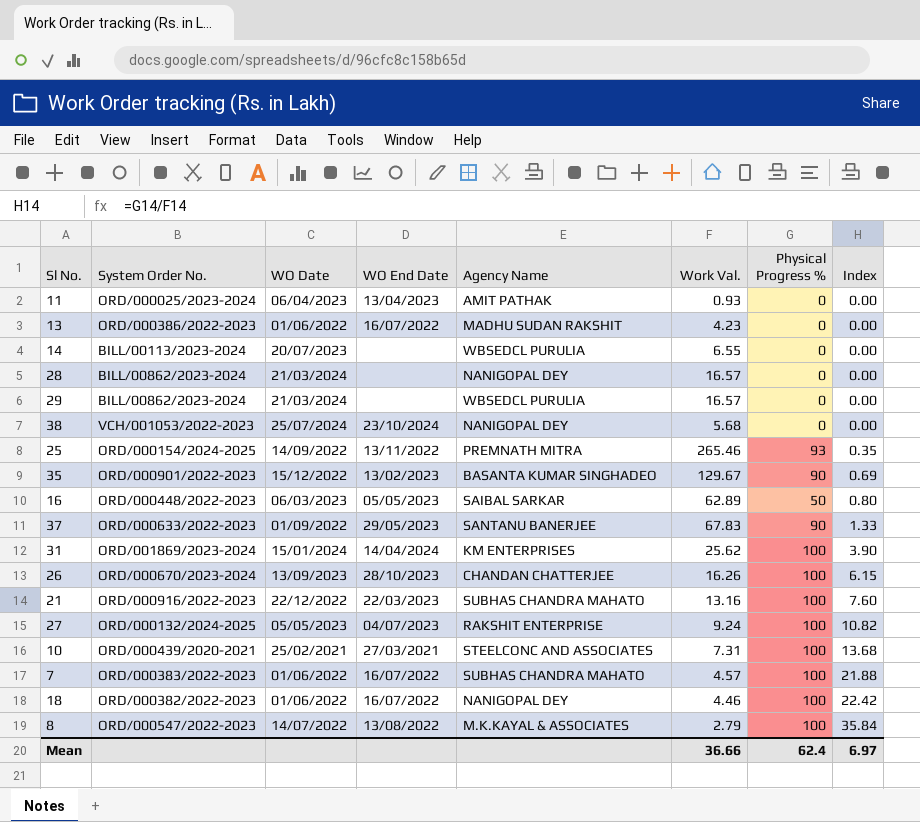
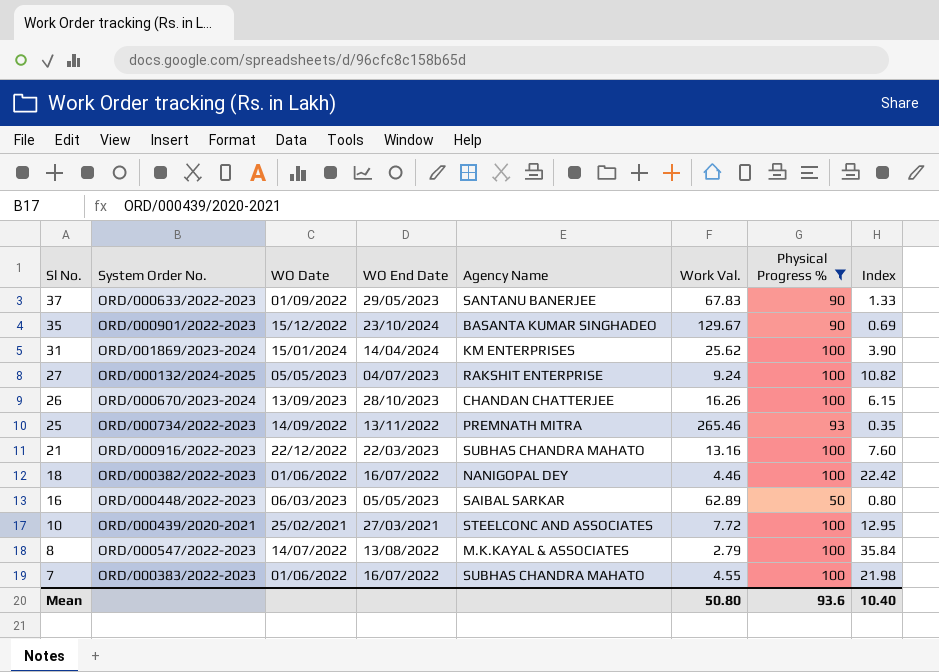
filter: none -> Physical Progress % != 0
row order: Index ascending -> Sl No. descending
35 | WO End Date: 13/02/2023 -> 23/10/2024
25 | System Order No.: ORD/000154/2024-2025 -> ORD/000734/2022-2023
10 | Work Val.: 7.31 -> 7.72
10 | Index: 13.68 -> 12.95
7 | Work Val.: 4.57 -> 4.55
7 | Index: 21.88 -> 21.98
Mean | Work Val.: 36.66 -> 50.80
Mean | Physical Progress %: 62.4 -> 93.6
Mean | Index: 6.97 -> 10.40

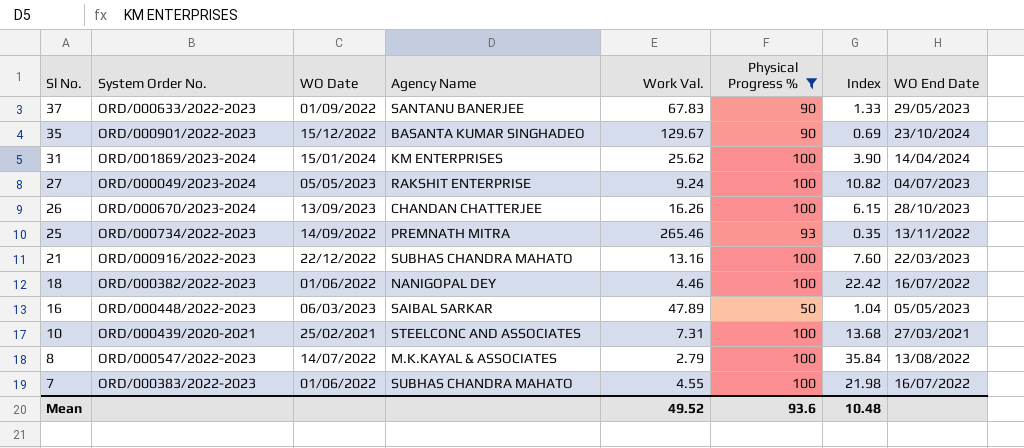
column WO End Date | position: 4 -> 8
27 | System Order No.: ORD/000132/2024-2025 -> ORD/000049/2023-2024
16 | Work Val.: 62.89 -> 47.89
16 | Index: 0.80 -> 1.04
10 | Work Val.: 7.72 -> 7.31
10 | Index: 12.95 -> 13.68
Mean | Work Val.: 50.80 -> 49.52
Mean | Index: 10.40 -> 10.48

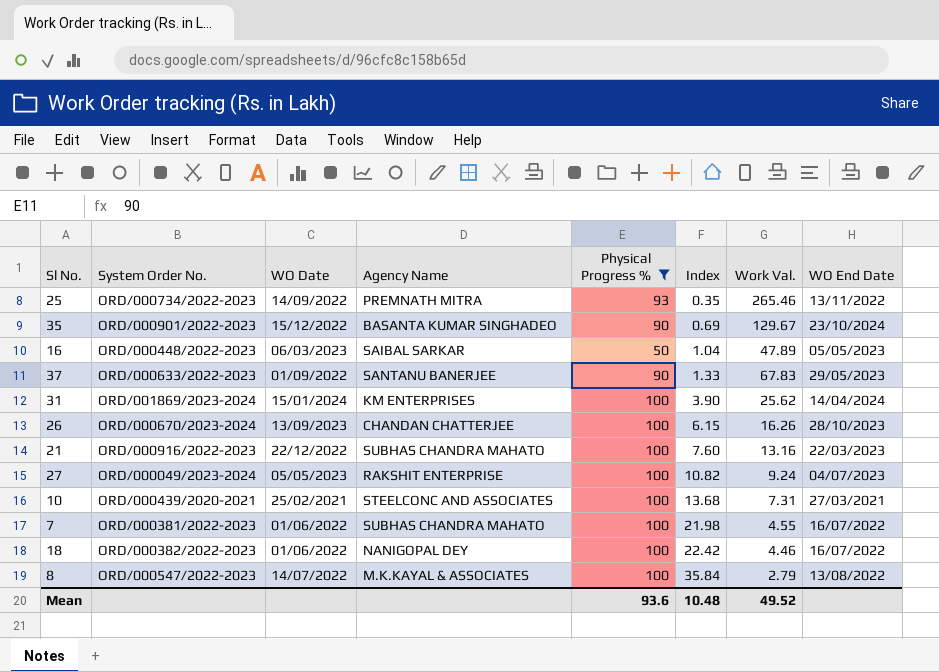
row order: Sl No. descending -> Index ascending
column Work Val. | position: 5 -> 7
7 | System Order No.: ORD/000383/2022-2023 -> ORD/000381/2022-2023

